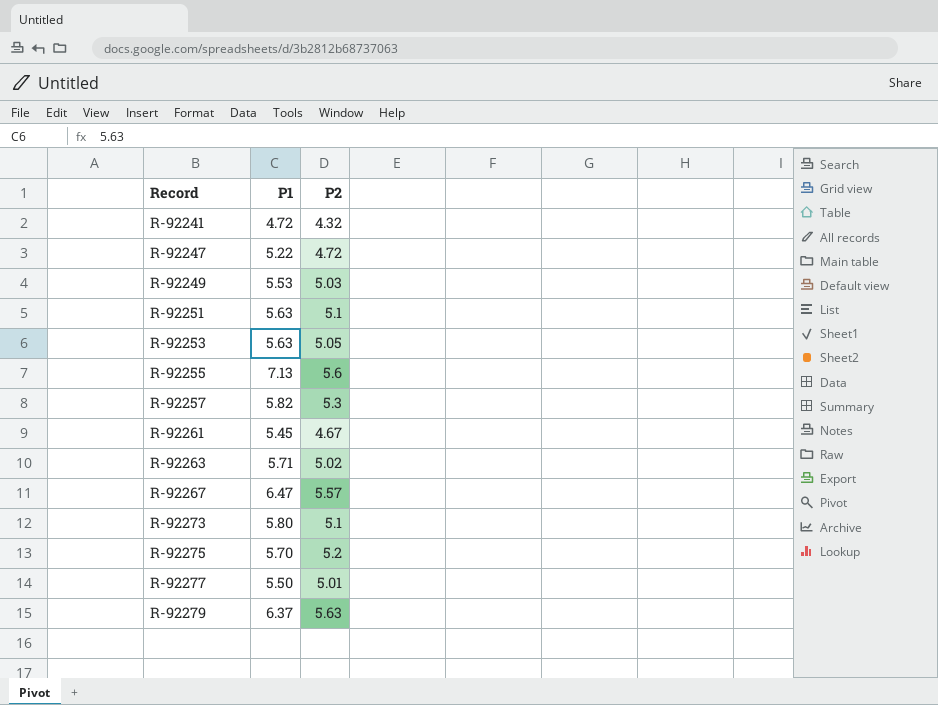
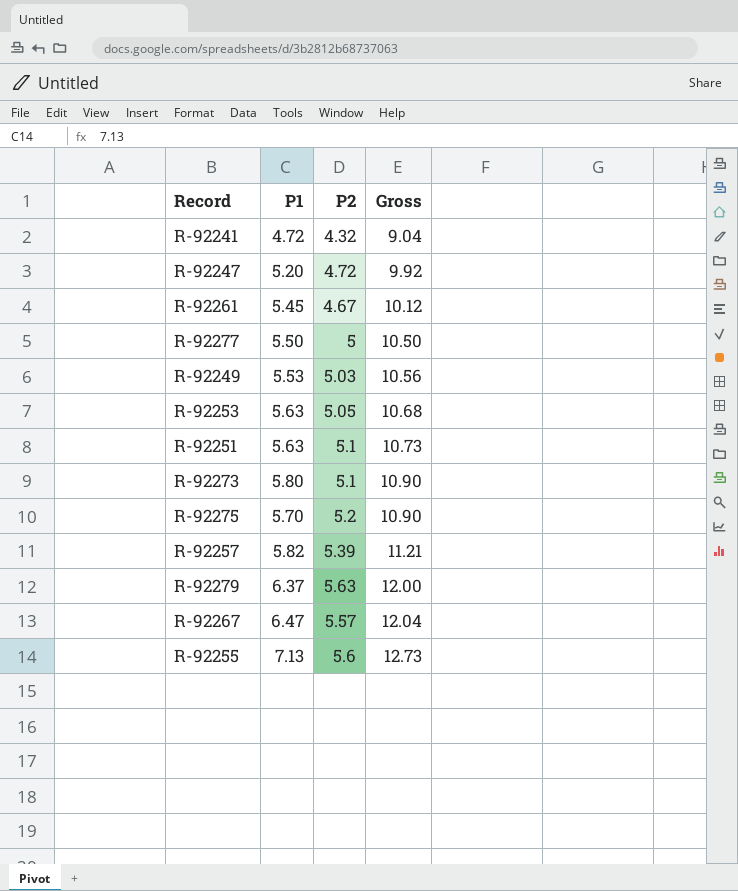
row order: Record ascending -> Gross ascending
column Gross | formula: none -> [P1] + [P2]
row R-92263: 5.71 | 5.02 -> none
R-92247 | P1: 5.22 -> 5.20
R-92277 | P2: 5.01 -> 5
R-92257 | P2: 5.3 -> 5.39

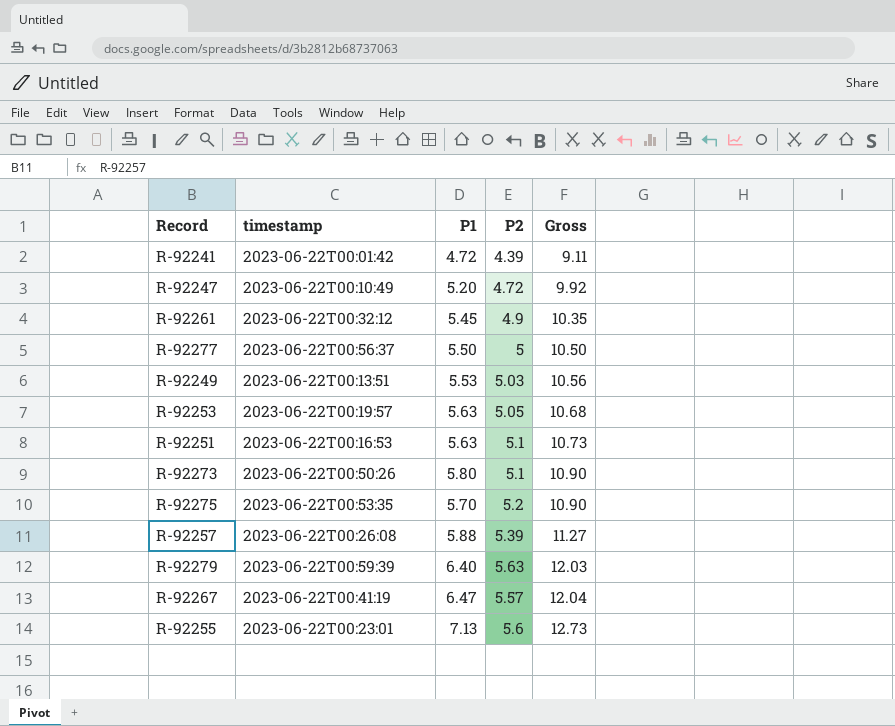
column timestamp | position: none -> 2
R-92241 | P2: 4.32 -> 4.39
R-92241 | Gross: 9.04 -> 9.11
R-92261 | P2: 4.67 -> 4.9
R-92261 | Gross: 10.12 -> 10.35
R-92257 | P1: 5.82 -> 5.88
R-92257 | Gross: 11.21 -> 11.27
R-92279 | P1: 6.37 -> 6.40
R-92279 | Gross: 12.00 -> 12.03

